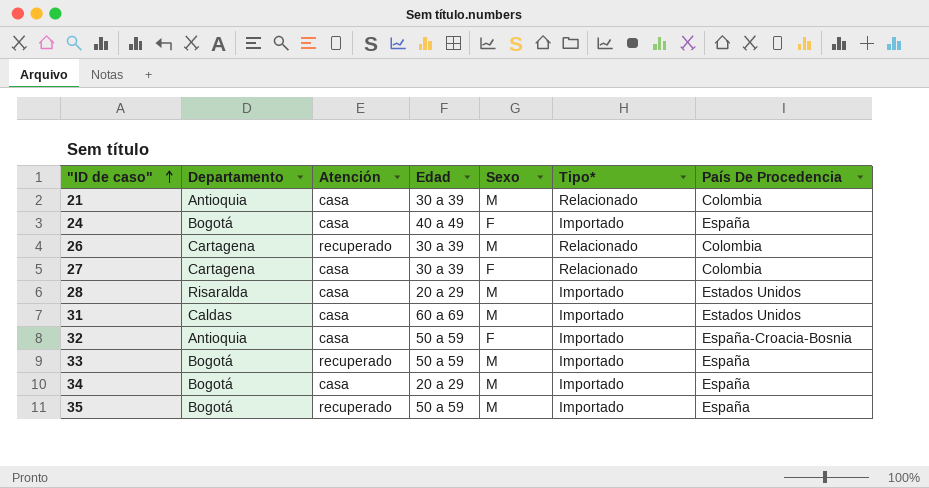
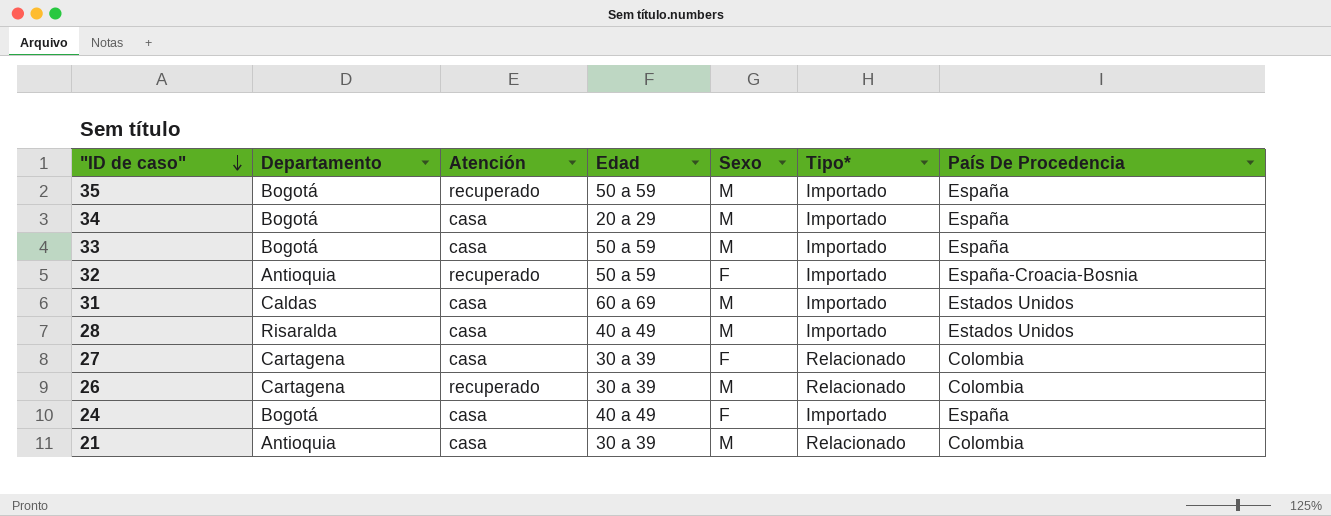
row order: "ID de caso" ascending -> "ID de caso" descending
33 | Atención: recuperado -> casa
32 | Atención: casa -> recuperado
28 | Edad: 20 a 29 -> 40 a 49

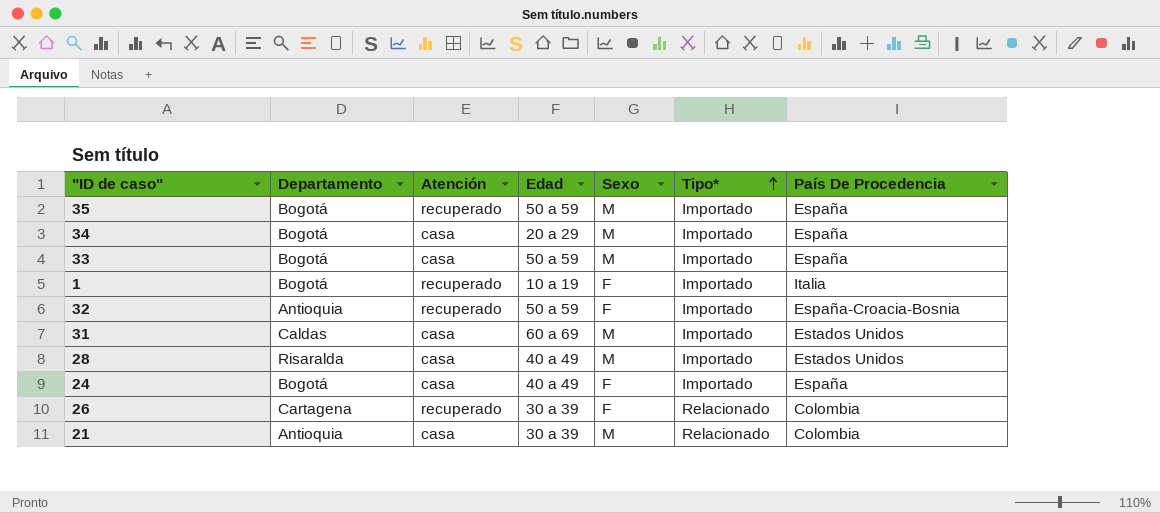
row order: "ID de caso" descending -> Tipo* ascending
row 27: Cartagena | casa | 30 a 39 | F | Relacionado | Colombia -> none
row 1: none -> Bogotá | recuperado | 10 a 19 | F | Importado | Italia
26 | Sexo: M -> F

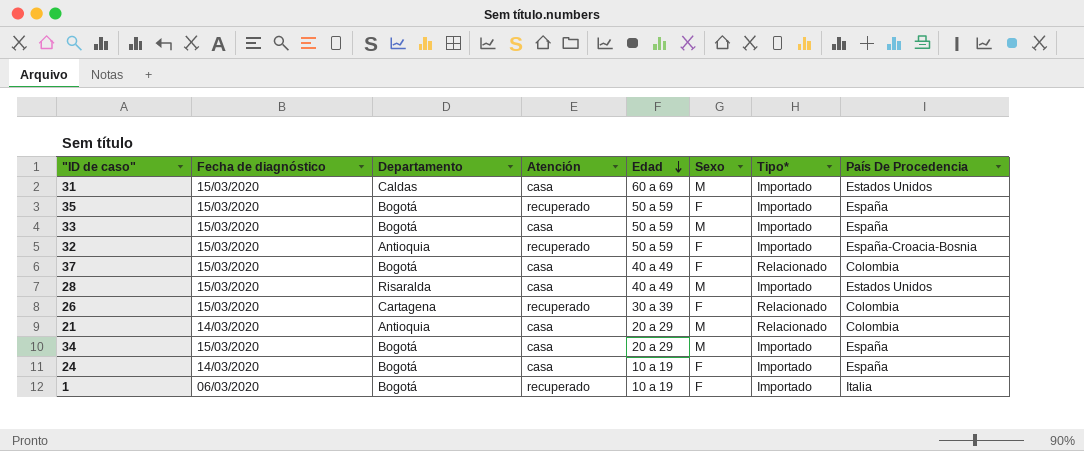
row order: Tipo* ascending -> Edad descending
column Fecha de diagnóstico | position: none -> 2
35 | Sexo: M -> F
row 37: none -> 15/03/2020 | Bogotá | casa | 40 a 49 | F | Relacionado | Colombia
21 | Edad: 30 a 39 -> 20 a 29
24 | Edad: 40 a 49 -> 10 a 19

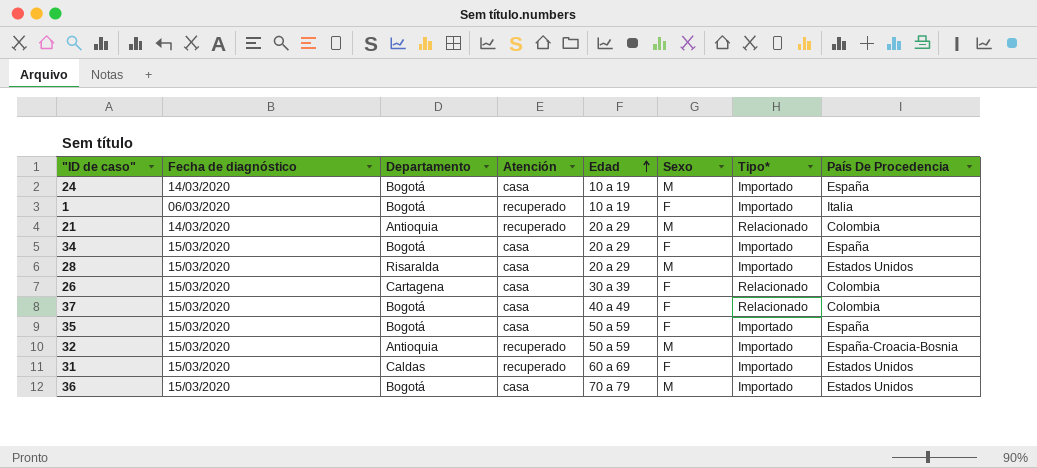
row order: Edad descending -> Edad ascending
row 33: 15/03/2020 | Bogotá | casa | 50 a 59 | M | Importado | España -> none
24 | Sexo: F -> M
21 | Atención: casa -> recuperado
34 | Sexo: M -> F
28 | Edad: 40 a 49 -> 20 a 29
26 | Atención: recuperado -> casa
35 | Atención: recuperado -> casa
32 | Sexo: F -> M
31 | Atención: casa -> recuperado
31 | Sexo: M -> F
row 36: none -> 15/03/2020 | Bogotá | casa | 70 a 79 | M | Importado | Estados Unidos

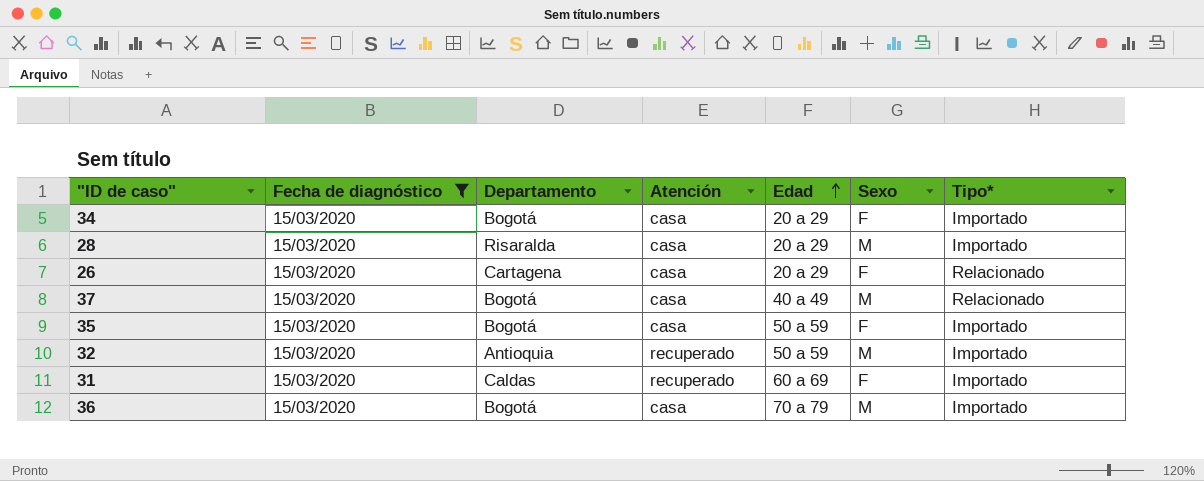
filter: none -> Fecha de diagnóstico = 15/03/2020
column País De Procedencia | position: 8 -> none
26 | Edad: 30 a 39 -> 20 a 29
37 | Sexo: F -> M

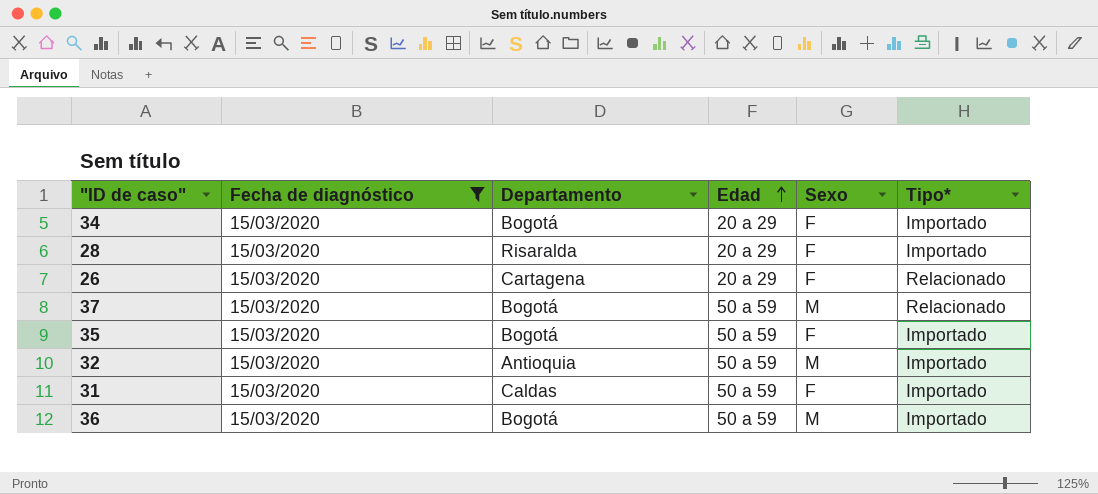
column Atención | position: 4 -> none
28 | Sexo: M -> F
37 | Edad: 40 a 49 -> 50 a 59
31 | Edad: 60 a 69 -> 50 a 59
36 | Edad: 70 a 79 -> 50 a 59

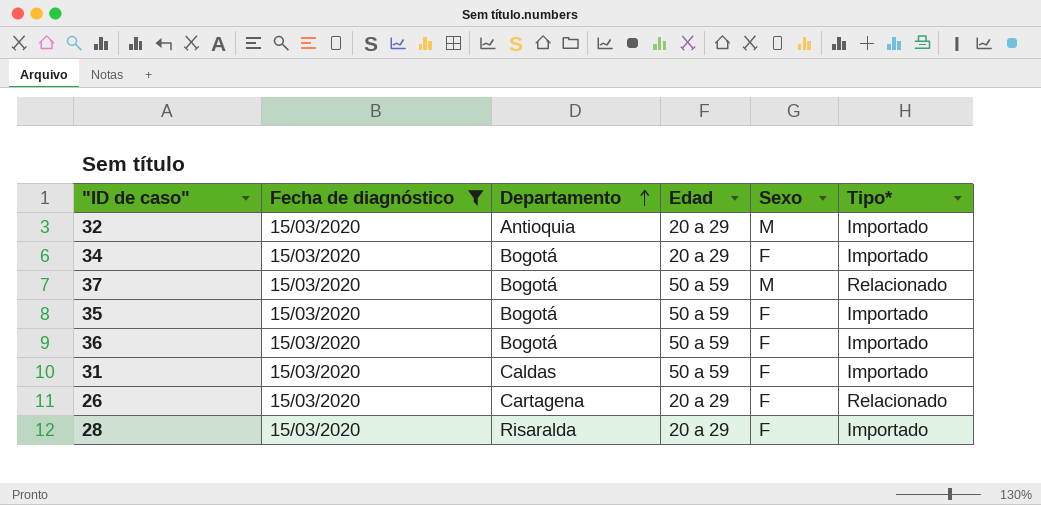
row order: Edad ascending -> Departamento ascending
32 | Edad: 50 a 59 -> 20 a 29
36 | Sexo: M -> F

